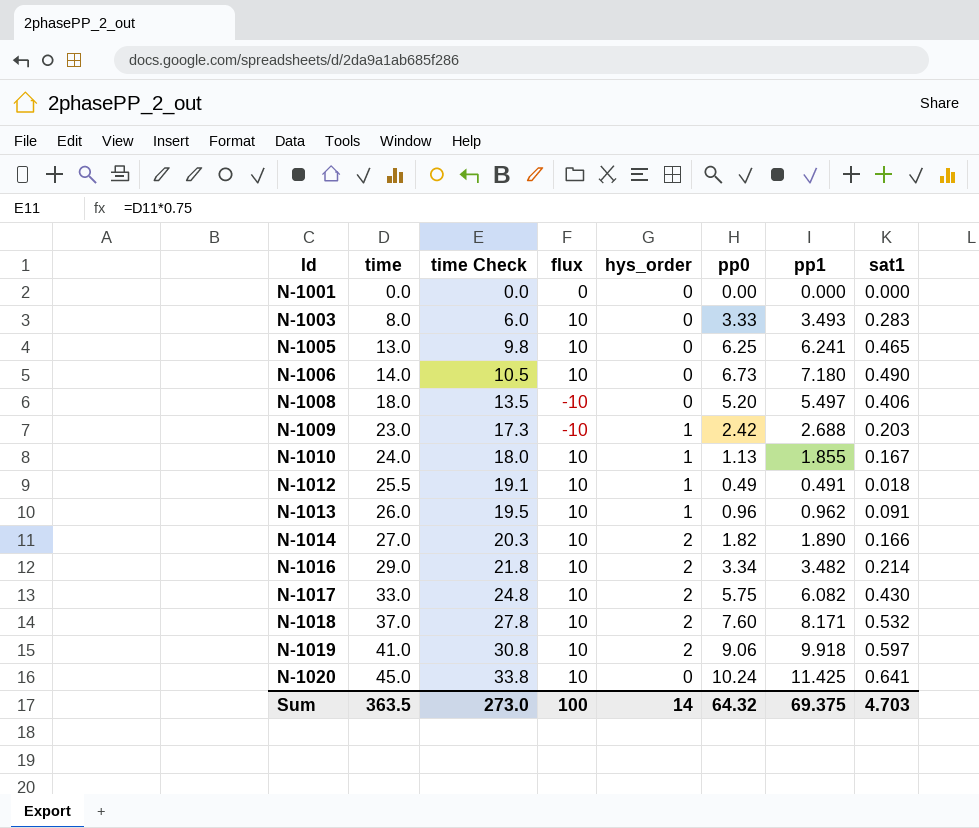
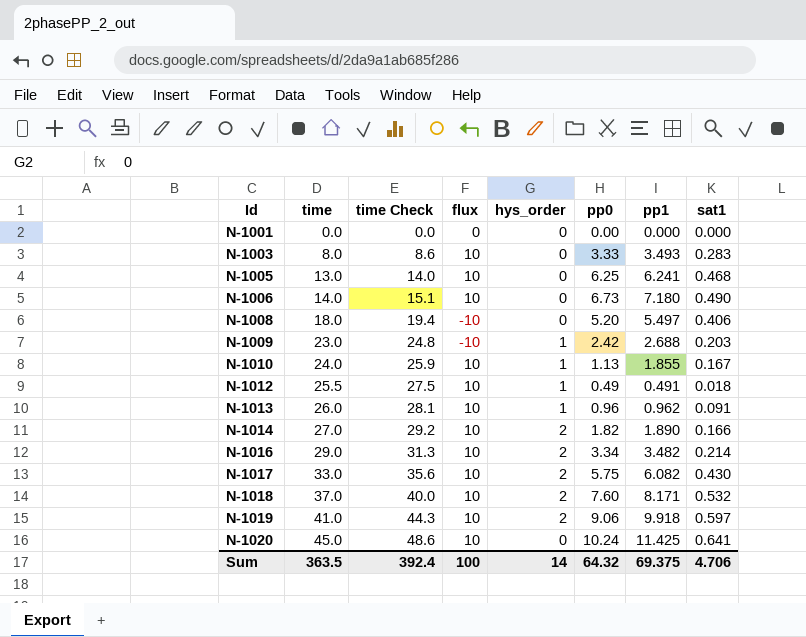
column time Check | formula: [time] * 0.75 -> [time] * 1.08
N-1005 | sat1: 0.465 -> 0.468
Sum | time Check: 273.0 -> 392.4
Sum | sat1: 4.703 -> 4.706

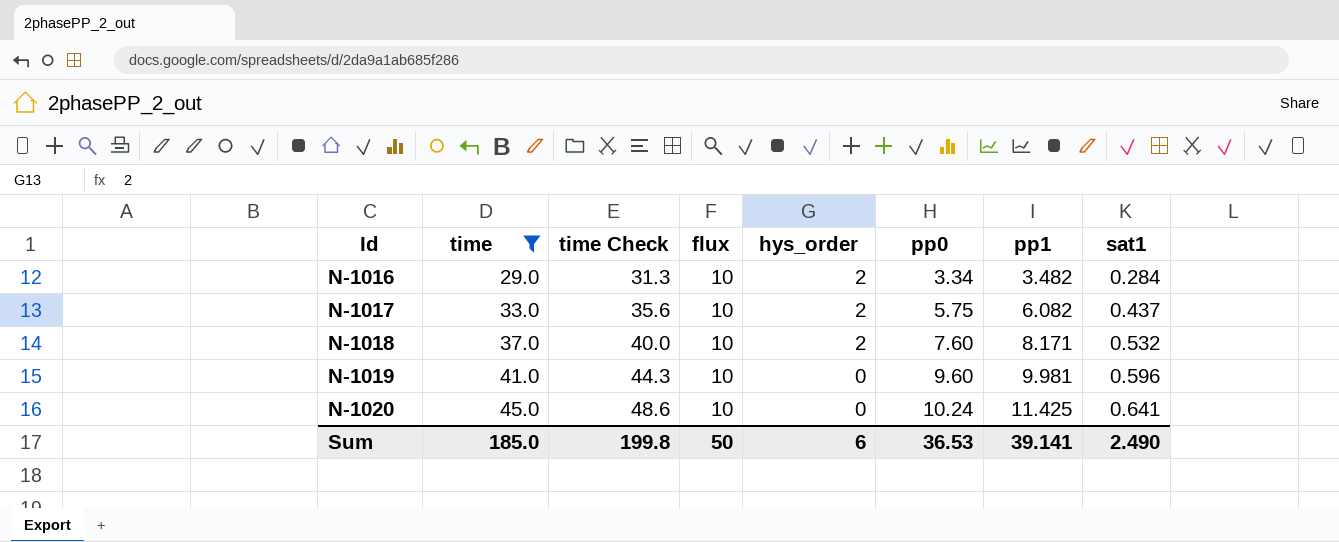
filter: none -> time >= 29.0
N-1016 | sat1: 0.214 -> 0.284
N-1017 | sat1: 0.430 -> 0.437
N-1019 | hys_order: 2 -> 0
N-1019 | pp0: 9.06 -> 9.60
N-1019 | pp1: 9.918 -> 9.981
N-1019 | sat1: 0.597 -> 0.596
Sum | time: 363.5 -> 185.0
Sum | time Check: 392.4 -> 199.8
Sum | flux: 100 -> 50
Sum | hys_order: 14 -> 6
Sum | pp0: 64.32 -> 36.53
Sum | pp1: 69.375 -> 39.141
Sum | sat1: 4.706 -> 2.490

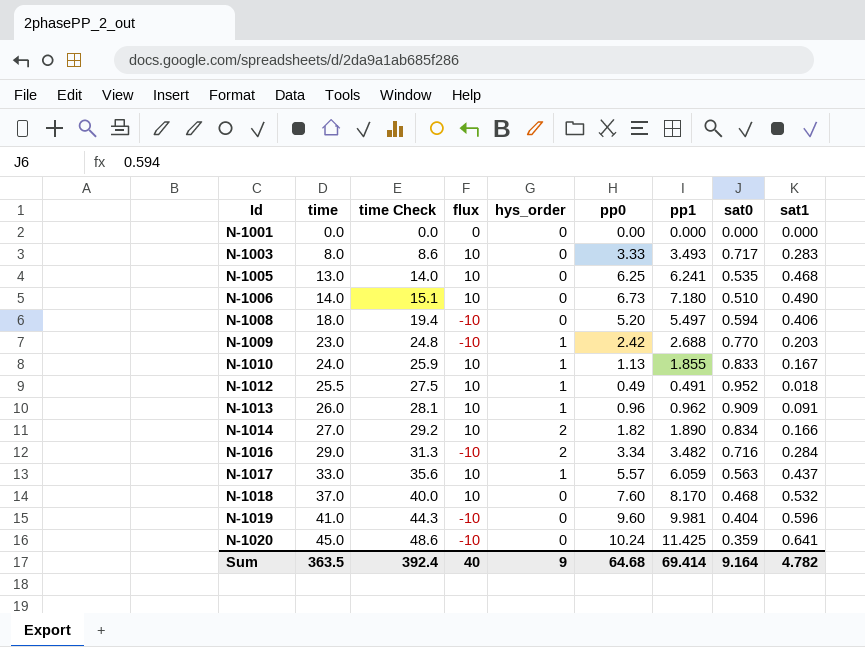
filter: time >= 29.0 -> none
column sat0 | position: none -> 8
N-1016 | flux: 10 -> -10
N-1017 | hys_order: 2 -> 1
N-1017 | pp0: 5.75 -> 5.57
N-1017 | pp1: 6.082 -> 6.059
N-1018 | hys_order: 2 -> 0
N-1018 | pp1: 8.171 -> 8.170
N-1019 | flux: 10 -> -10
N-1020 | flux: 10 -> -10
Sum | time: 185.0 -> 363.5
Sum | time Check: 199.8 -> 392.4
Sum | flux: 50 -> 40
Sum | hys_order: 6 -> 9
Sum | pp0: 36.53 -> 64.68
Sum | pp1: 39.141 -> 69.414
Sum | sat1: 2.490 -> 4.782

